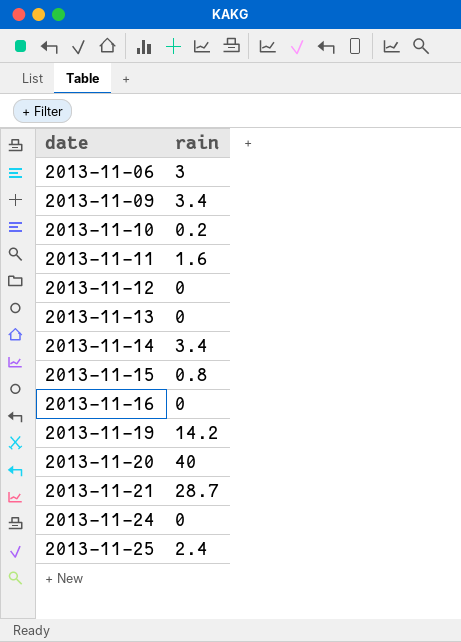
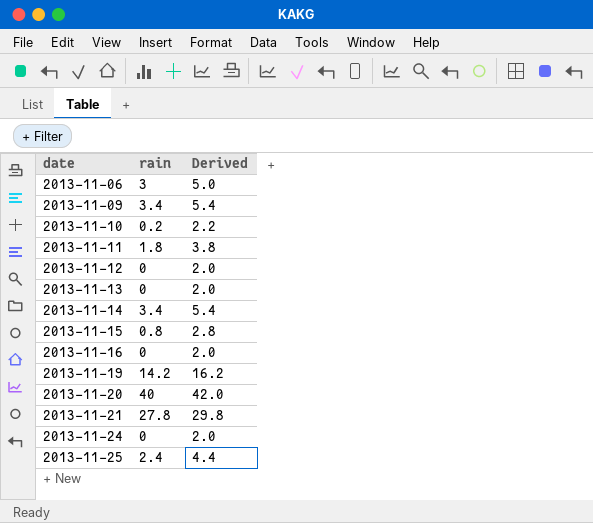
column Derived | formula: none -> [rain] + 2
2013-11-11 | rain: 1.6 -> 1.8
2013-11-21 | rain: 28.7 -> 27.8

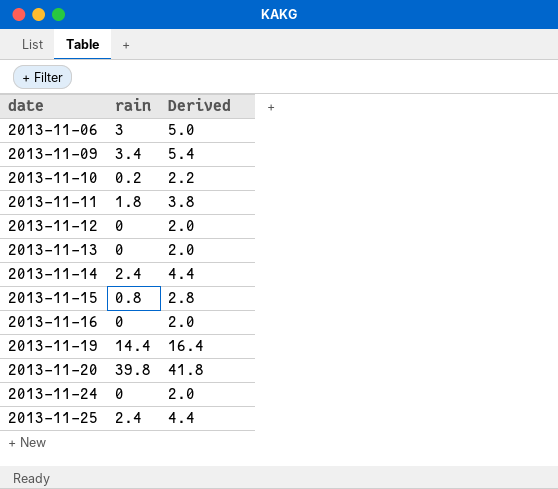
row 2013-11-21: 27.8 | 29.8 -> none
2013-11-14 | rain: 3.4 -> 2.4
2013-11-14 | Derived: 5.4 -> 4.4
2013-11-19 | rain: 14.2 -> 14.4
2013-11-19 | Derived: 16.2 -> 16.4
2013-11-20 | rain: 40 -> 39.8
2013-11-20 | Derived: 42.0 -> 41.8

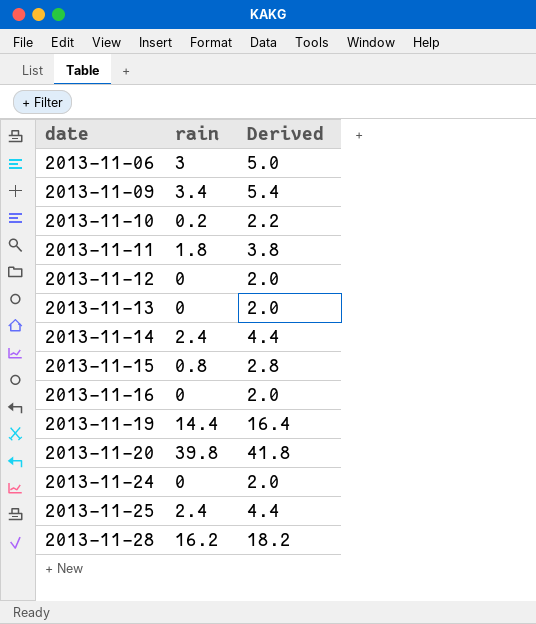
row 2013-11-28: none -> 16.2 | 18.2

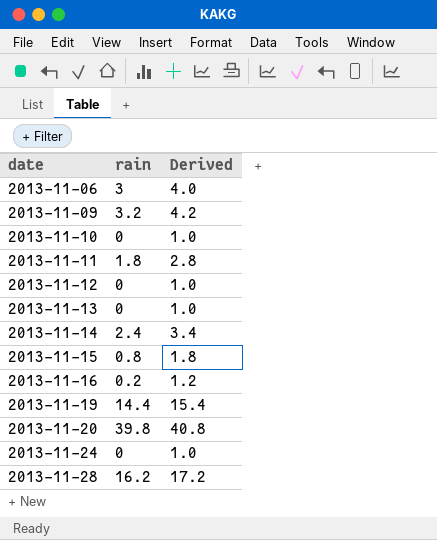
column Derived | formula: [rain] + 2 -> [rain] + 1
row 2013-11-25: 2.4 | 4.4 -> none
2013-11-09 | rain: 3.4 -> 3.2
2013-11-10 | rain: 0.2 -> 0
2013-11-16 | rain: 0 -> 0.2

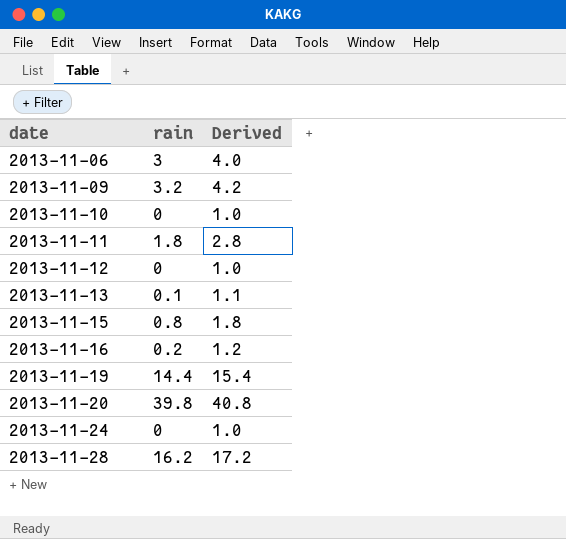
row 2013-11-14: 2.4 | 3.4 -> none
2013-11-13 | rain: 0 -> 0.1
2013-11-13 | Derived: 1.0 -> 1.1

